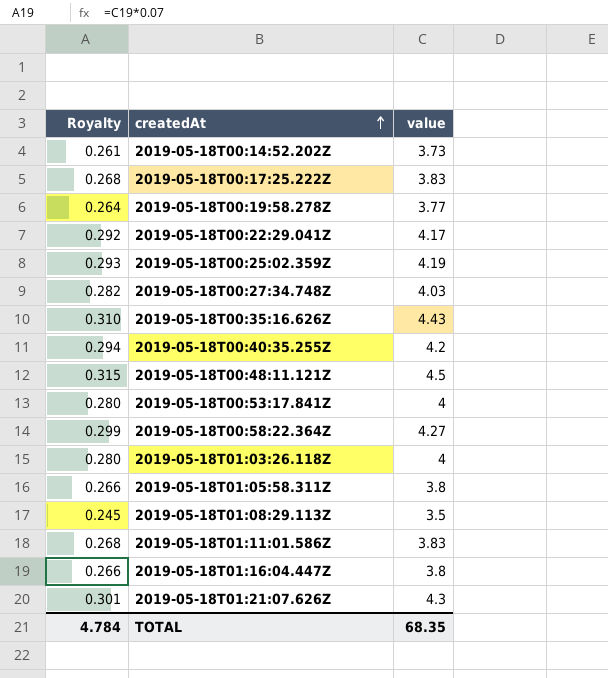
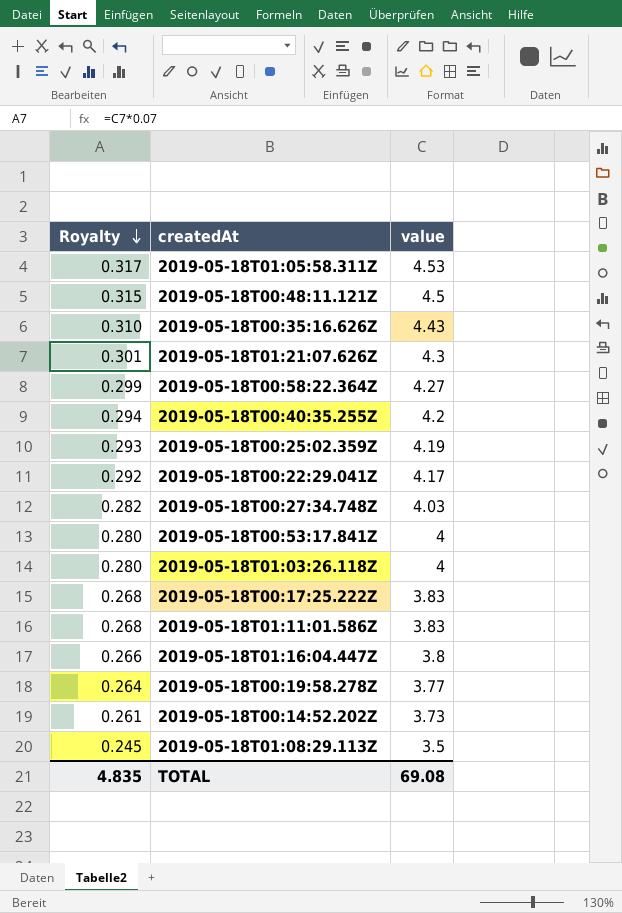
row order: createdAt ascending -> Royalty descending
2019-05-18T01:05:58.311Z | Royalty: 0.266 -> 0.317
2019-05-18T01:05:58.311Z | value: 3.8 -> 4.53
TOTAL | Royalty: 4.784 -> 4.835
TOTAL | value: 68.35 -> 69.08

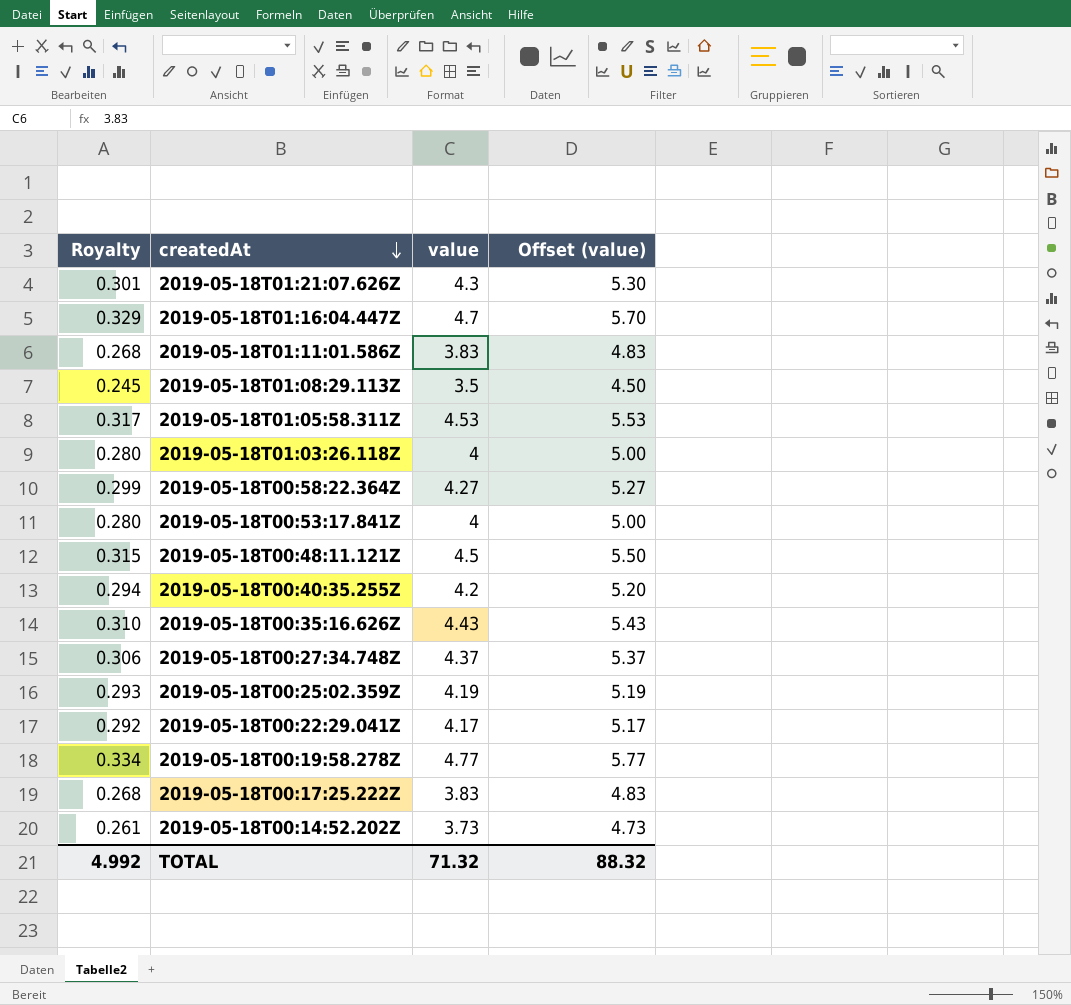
row order: Royalty descending -> createdAt descending
column Offset (value) | formula: none -> [value] + 1
2019-05-18T01:16:04.447Z | Royalty: 0.266 -> 0.329
2019-05-18T01:16:04.447Z | value: 3.8 -> 4.7
2019-05-18T00:27:34.748Z | Royalty: 0.282 -> 0.306
2019-05-18T00:27:34.748Z | value: 4.03 -> 4.37
2019-05-18T00:19:58.278Z | Royalty: 0.264 -> 0.334
2019-05-18T00:19:58.278Z | value: 3.77 -> 4.77
TOTAL | Royalty: 4.835 -> 4.992
TOTAL | value: 69.08 -> 71.32

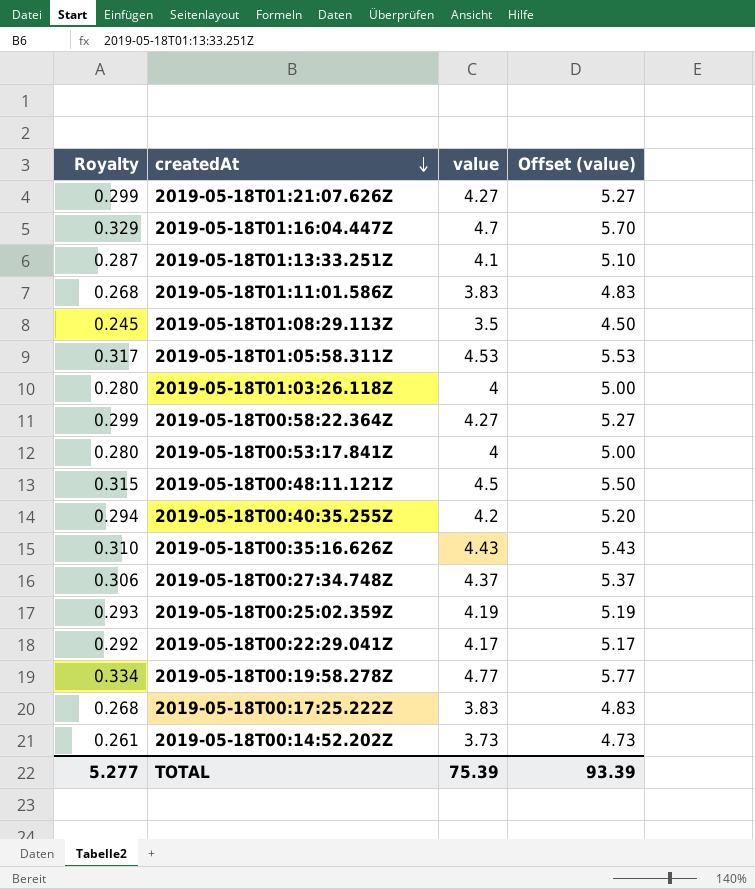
2019-05-18T01:21:07.626Z | Royalty: 0.301 -> 0.299
2019-05-18T01:21:07.626Z | value: 4.3 -> 4.27
2019-05-18T01:21:07.626Z | Offset (value): 5.30 -> 5.27
row 2019-05-18T01:13:33.251Z: none -> 0.287 | 4.1 | 5.10
TOTAL | Royalty: 4.992 -> 5.277
TOTAL | value: 71.32 -> 75.39
TOTAL | Offset (value): 88.32 -> 93.39

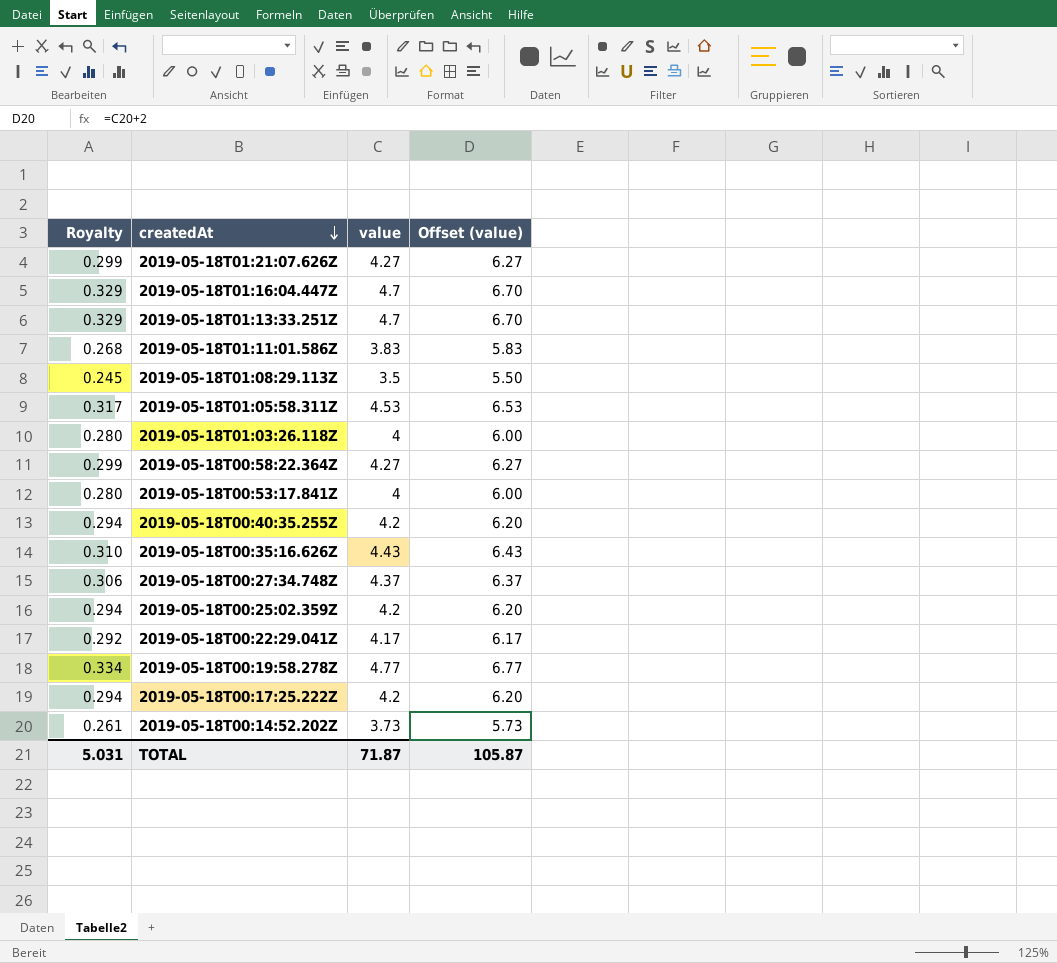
column Offset (value) | formula: [value] + 1 -> [value] + 2
row 2019-05-18T00:48:11.121Z: 0.315 | 4.5 | 5.50 -> none
2019-05-18T01:13:33.251Z | Royalty: 0.287 -> 0.329
2019-05-18T01:13:33.251Z | value: 4.1 -> 4.7
2019-05-18T00:25:02.359Z | Royalty: 0.293 -> 0.294
2019-05-18T00:25:02.359Z | value: 4.19 -> 4.2
2019-05-18T00:17:25.222Z | Royalty: 0.268 -> 0.294
2019-05-18T00:17:25.222Z | value: 3.83 -> 4.2
TOTAL | Royalty: 5.277 -> 5.031
TOTAL | value: 75.39 -> 71.87
TOTAL | Offset (value): 93.39 -> 105.87

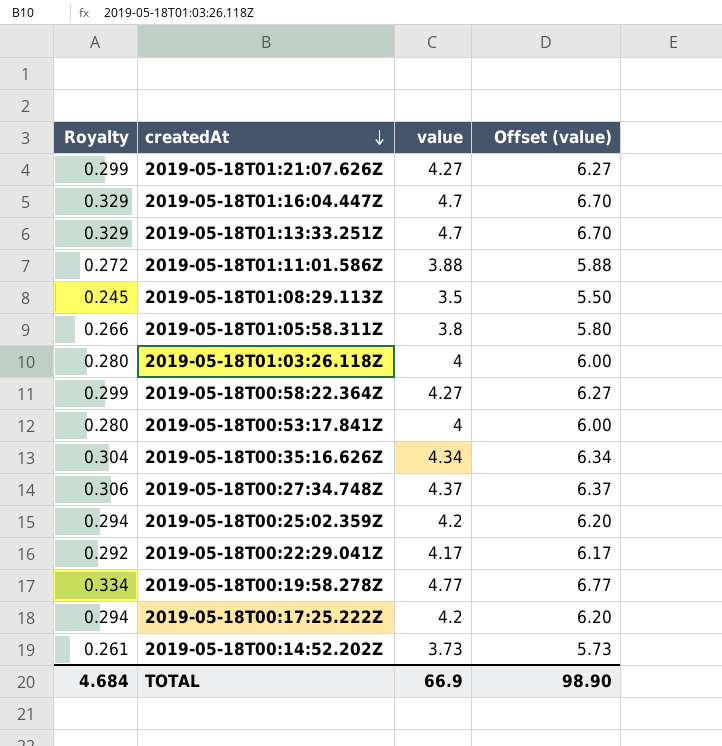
row 2019-05-18T00:40:35.255Z: 0.294 | 4.2 | 6.20 -> none
2019-05-18T01:11:01.586Z | Royalty: 0.268 -> 0.272
2019-05-18T01:11:01.586Z | value: 3.83 -> 3.88
2019-05-18T01:11:01.586Z | Offset (value): 5.83 -> 5.88
2019-05-18T01:05:58.311Z | Royalty: 0.317 -> 0.266
2019-05-18T01:05:58.311Z | value: 4.53 -> 3.8
2019-05-18T01:05:58.311Z | Offset (value): 6.53 -> 5.80
2019-05-18T00:35:16.626Z | Royalty: 0.310 -> 0.304
2019-05-18T00:35:16.626Z | value: 4.43 -> 4.34
2019-05-18T00:35:16.626Z | Offset (value): 6.43 -> 6.34
TOTAL | Royalty: 5.031 -> 4.684
TOTAL | value: 71.87 -> 66.9
TOTAL | Offset (value): 105.87 -> 98.90

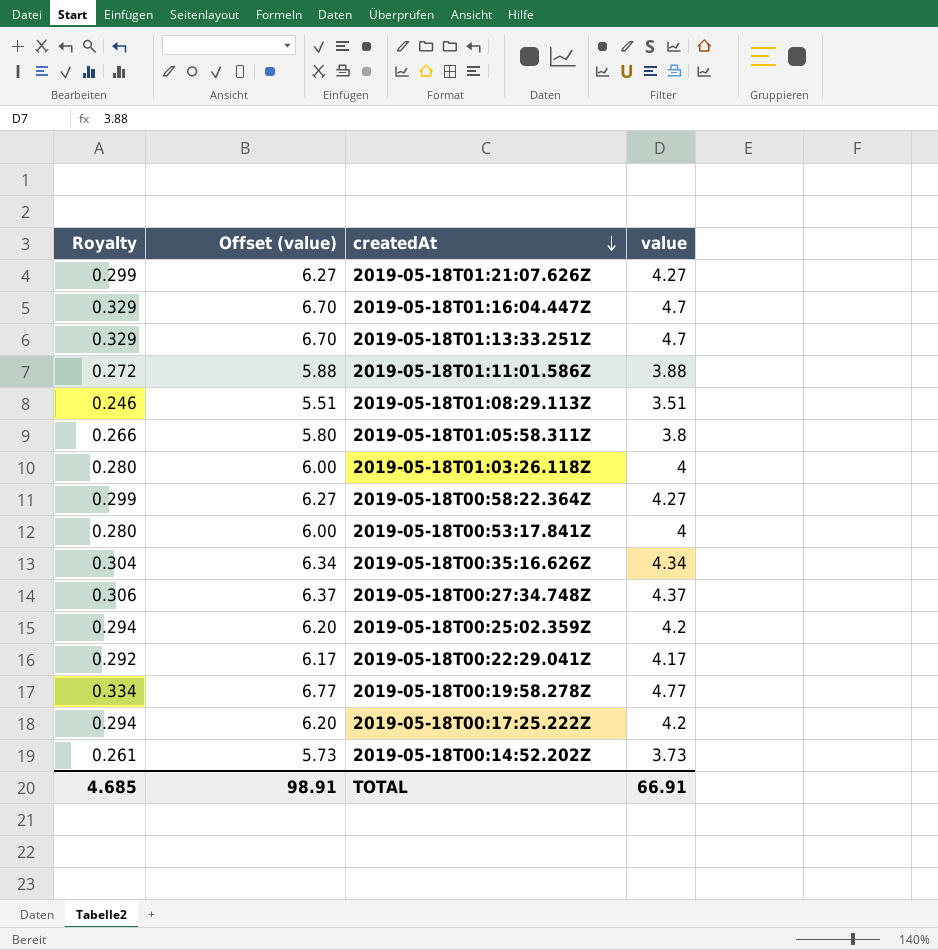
column Offset (value) | position: 4 -> 2
2019-05-18T01:08:29.113Z | Royalty: 0.245 -> 0.246
2019-05-18T01:08:29.113Z | Offset (value): 5.50 -> 5.51
2019-05-18T01:08:29.113Z | value: 3.5 -> 3.51
TOTAL | Royalty: 4.684 -> 4.685
TOTAL | Offset (value): 98.90 -> 98.91
TOTAL | value: 66.9 -> 66.91

